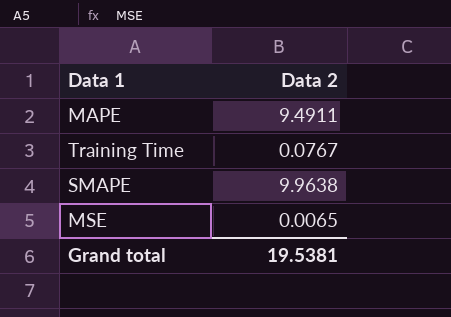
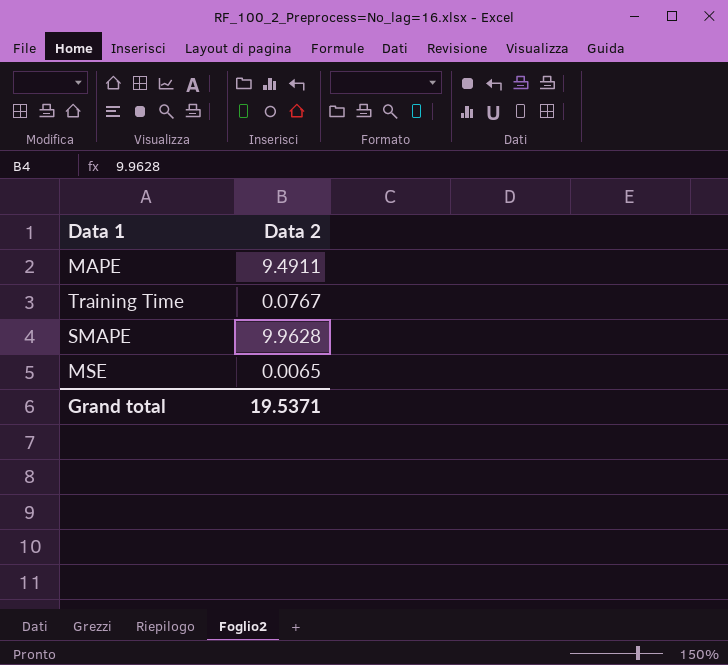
SMAPE | Data 2: 9.9638 -> 9.9628
Grand total | Data 2: 19.5381 -> 19.5371

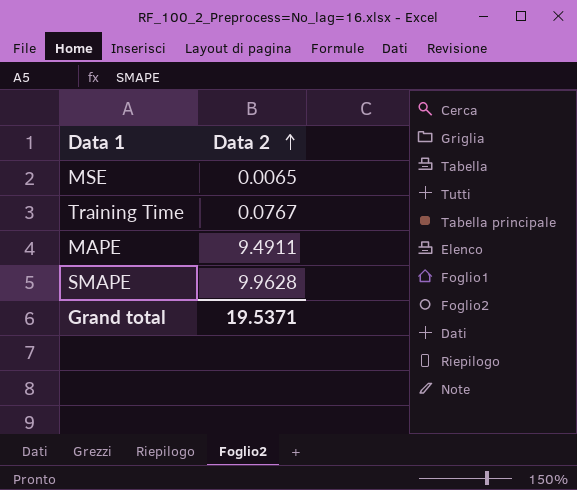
row order: none -> Data 2 ascending

